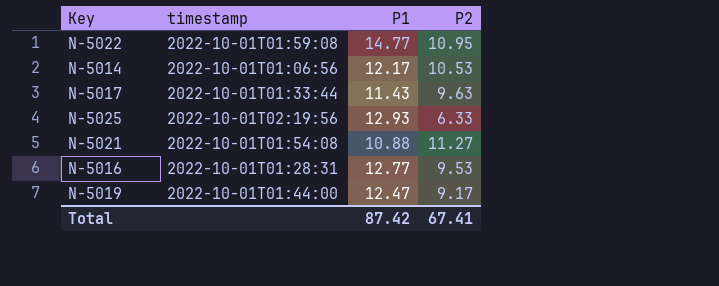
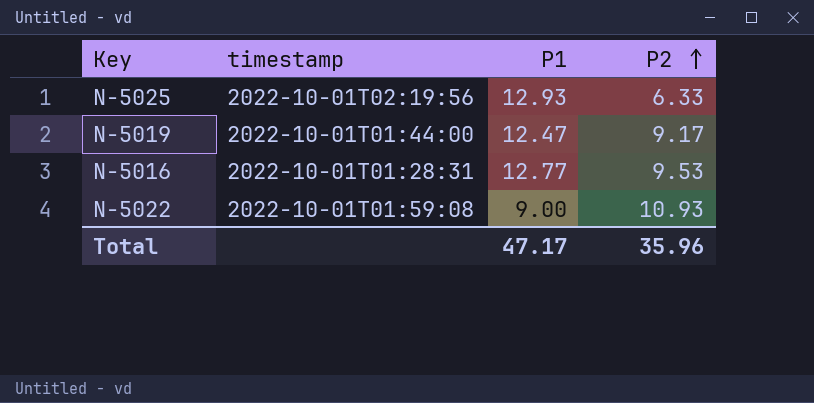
row order: none -> P2 ascending
row N-5014: 2022-10-01T01:06:56 | 12.17 | 10.53 -> none
row N-5017: 2022-10-01T01:33:44 | 11.43 | 9.63 -> none
row N-5021: 2022-10-01T01:54:08 | 10.88 | 11.27 -> none
N-5022 | P1: 14.77 -> 9.00
N-5022 | P2: 10.95 -> 10.93
Total | P1: 87.42 -> 47.17
Total | P2: 67.41 -> 35.96

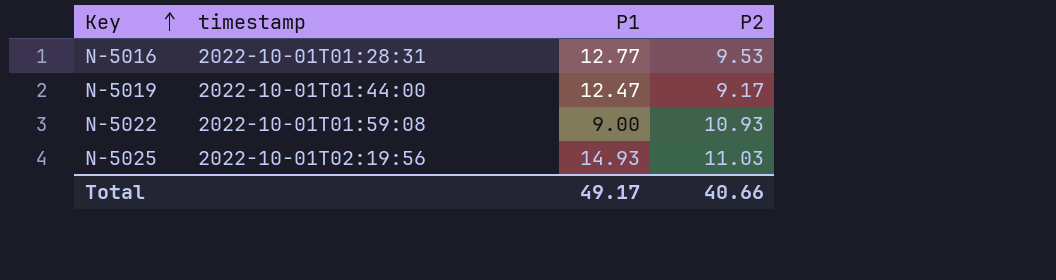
row order: P2 ascending -> Key ascending
N-5025 | P1: 12.93 -> 14.93
N-5025 | P2: 6.33 -> 11.03
Total | P1: 47.17 -> 49.17
Total | P2: 35.96 -> 40.66

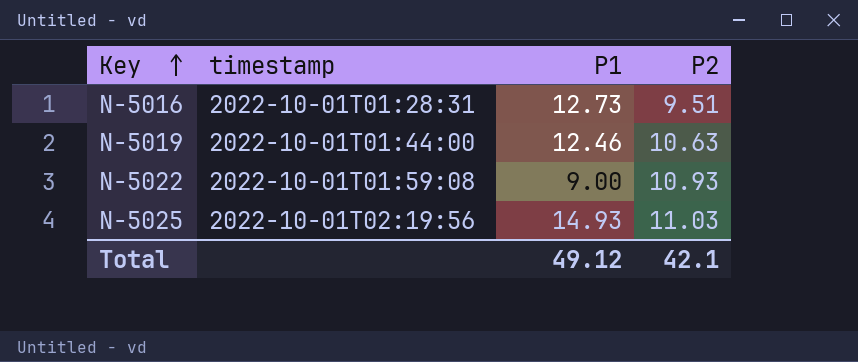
N-5016 | P1: 12.77 -> 12.73
N-5016 | P2: 9.53 -> 9.51
N-5019 | P1: 12.47 -> 12.46
N-5019 | P2: 9.17 -> 10.63
Total | P1: 49.17 -> 49.12
Total | P2: 40.66 -> 42.1

